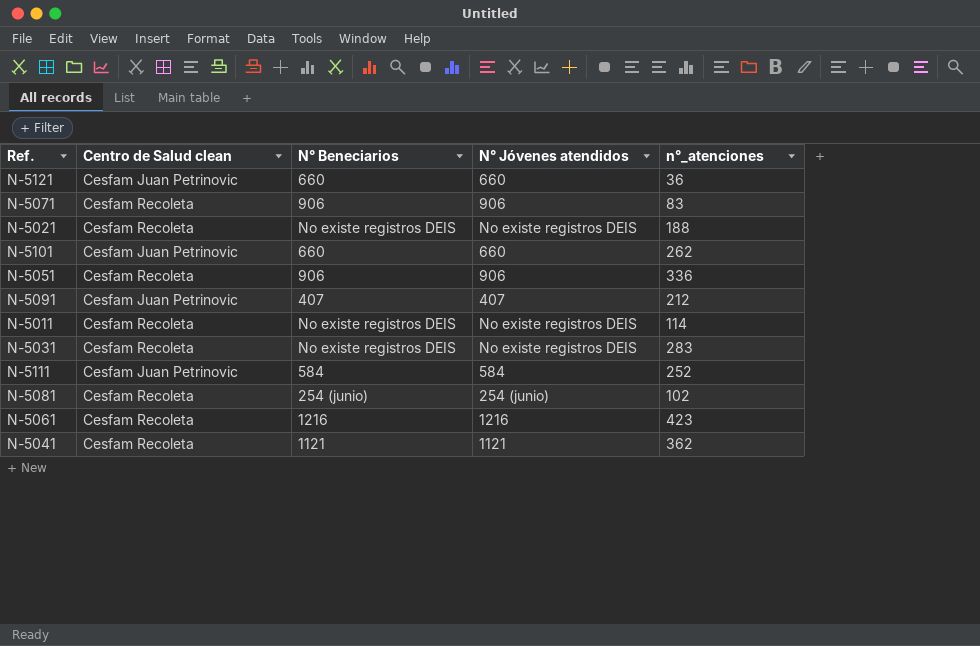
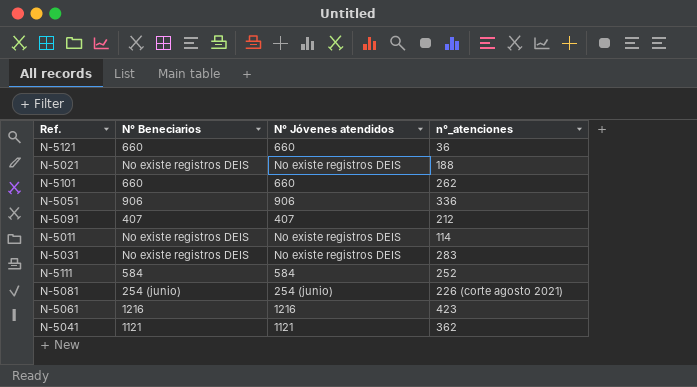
column Centro de Salud clean | position: 2 -> none
row N-5071: Cesfam Recoleta | 906 | 906 | 83 -> none
N-5081 | n°_atenciones: 102 -> 226 (corte agosto 2021)

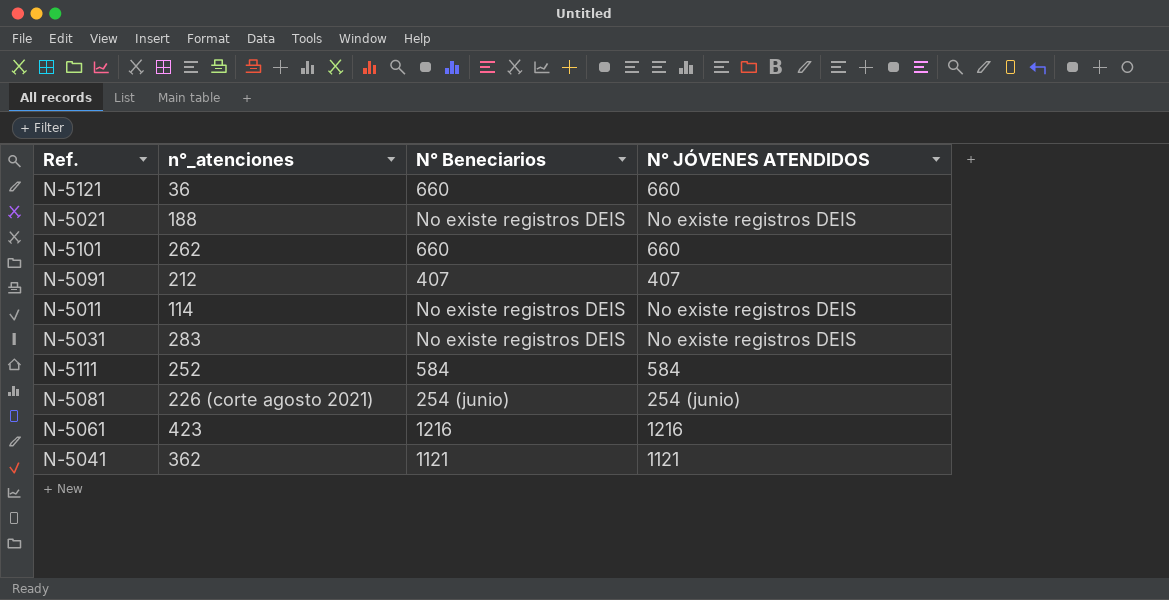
column n°_atenciones | position: 4 -> 2
column name: N° Jóvenes atendidos -> N° JÓVENES ATENDIDOS
row N-5051: 906 | 906 | 336 -> none

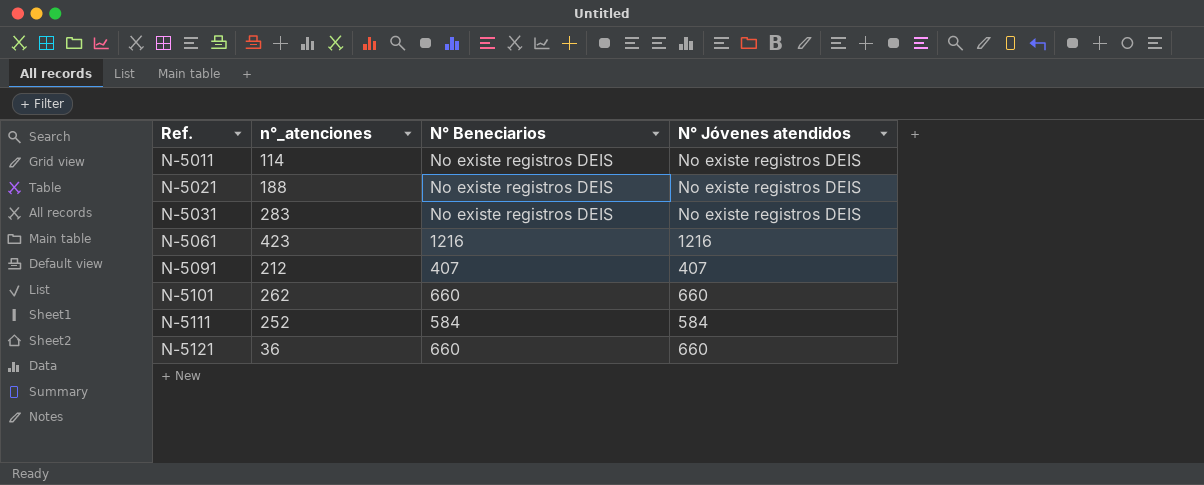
row order: none -> Ref. ascending
column name: N° JÓVENES ATENDIDOS -> N° Jóvenes atendidos
row N-5081: 226 (corte agosto 2021) | 254 (junio) | 254 (junio) -> none
row N-5041: 362 | 1121 | 1121 -> none

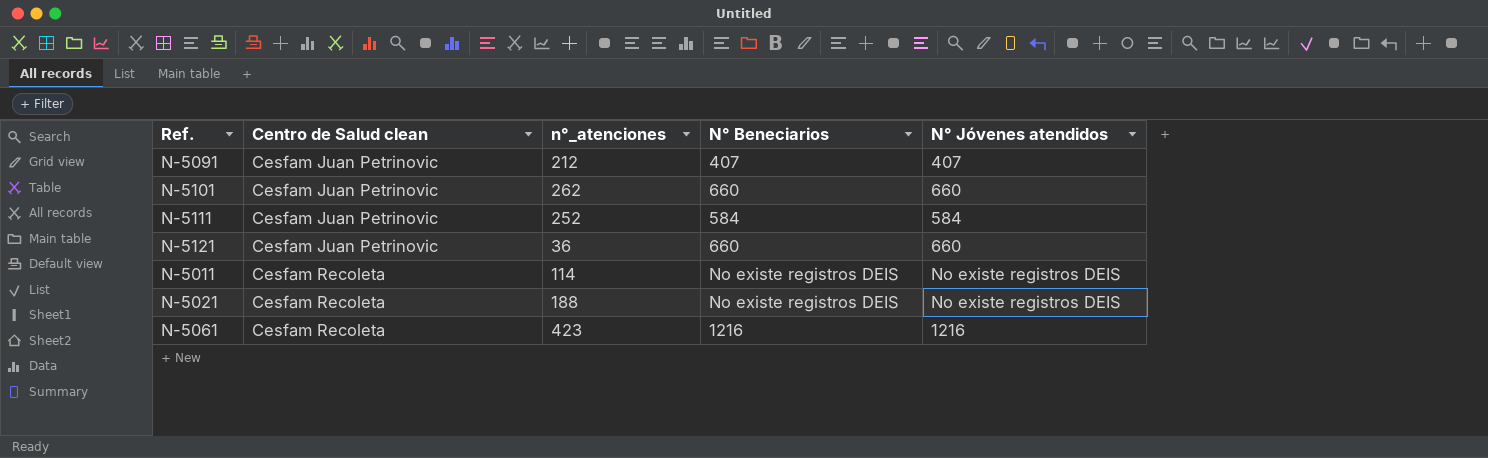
row order: Ref. ascending -> Centro de Salud clean ascending
column Centro de Salud clean | position: none -> 2
row N-5031: 283 | No existe registros DEIS | No existe registros DEIS -> none

